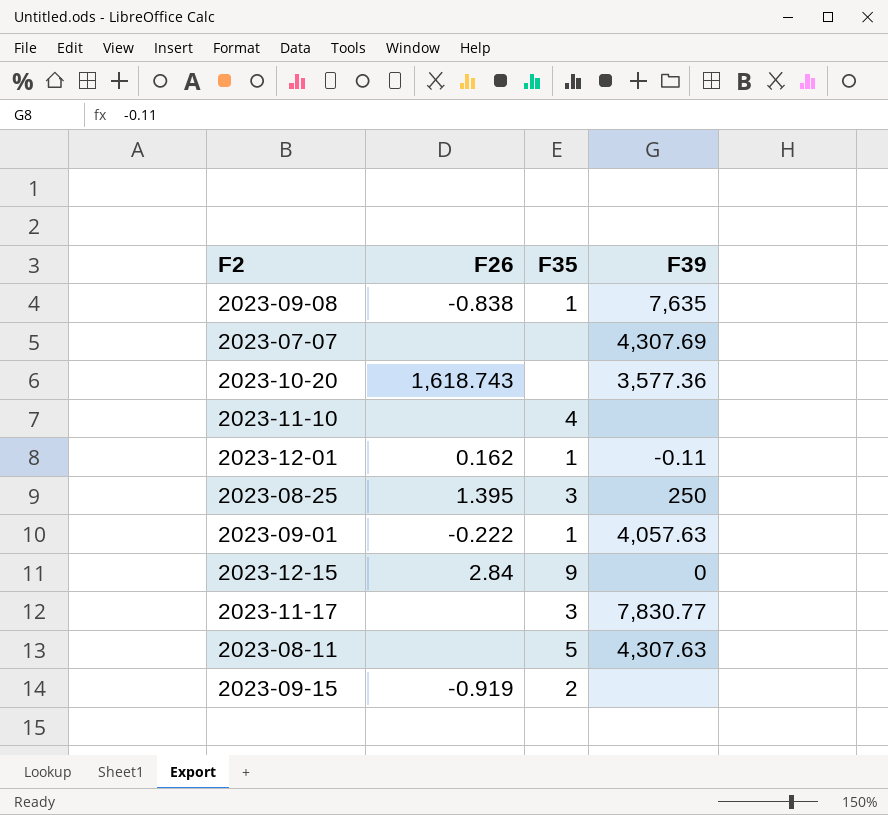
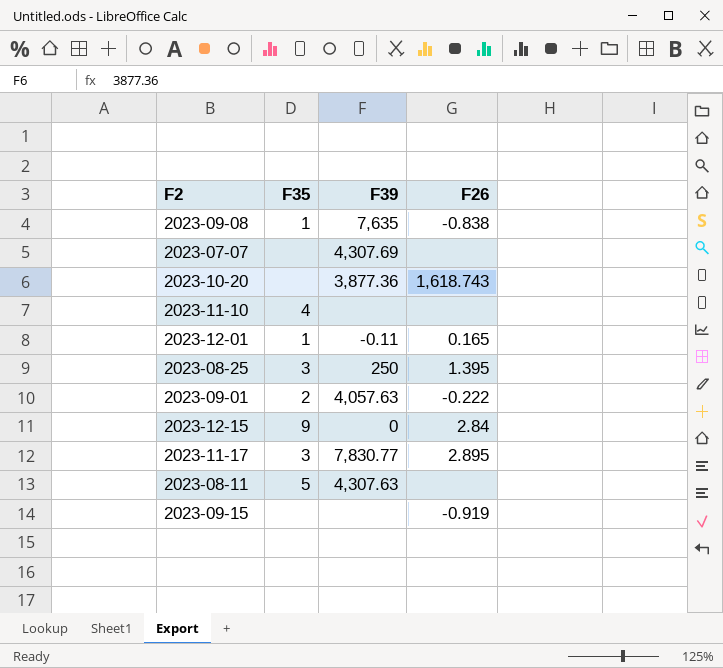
column F26 | position: 2 -> 4
2023-10-20 | F39: 3,577.36 -> 3,877.36
2023-12-01 | F26: 0.162 -> 0.165
2023-09-01 | F35: 1 -> 2
2023-11-17 | F26: none -> 2.895
2023-09-15 | F35: 2 -> none

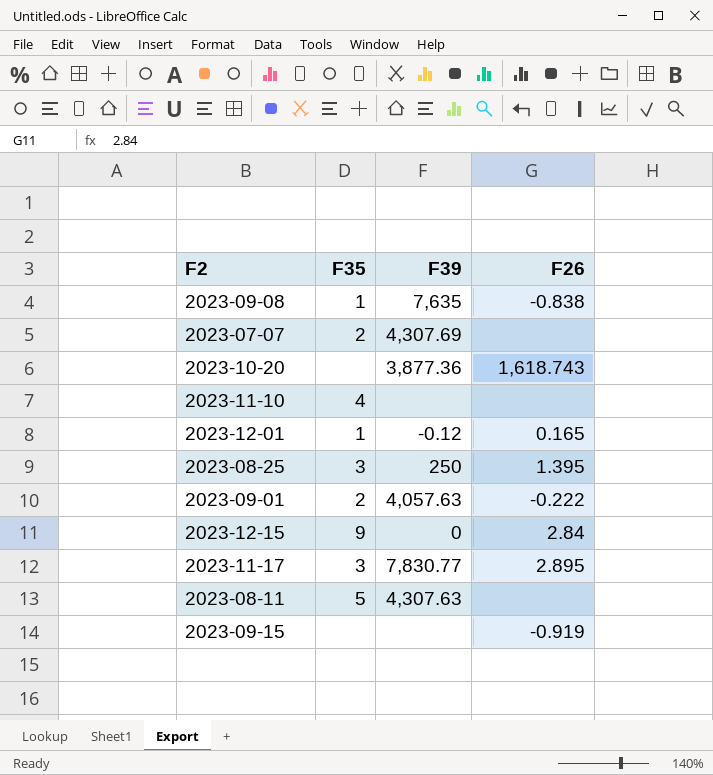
2023-07-07 | F35: none -> 2
2023-12-01 | F39: -0.11 -> -0.12

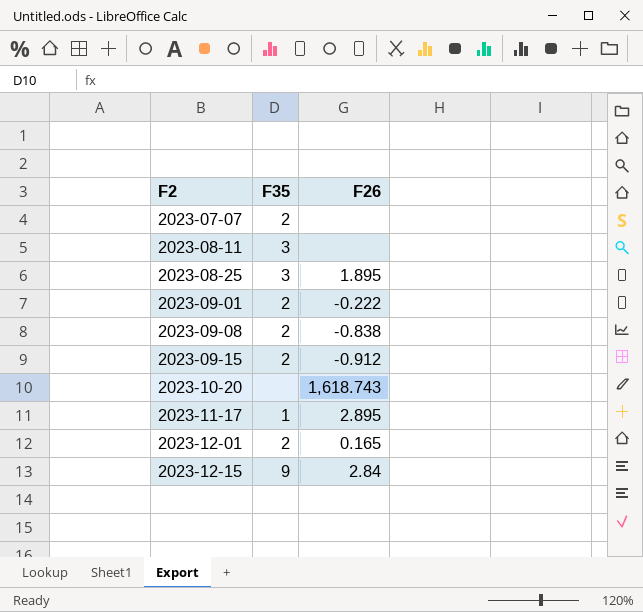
row order: none -> F2 ascending
column F39 | position: 3 -> none
row 2023-11-10: 4 | none | none -> none
2023-08-11 | F35: 5 -> 3
2023-08-25 | F26: 1.395 -> 1.895
2023-09-08 | F35: 1 -> 2
2023-09-15 | F35: none -> 2
2023-09-15 | F26: -0.919 -> -0.912
2023-11-17 | F35: 3 -> 1
2023-12-01 | F35: 1 -> 2

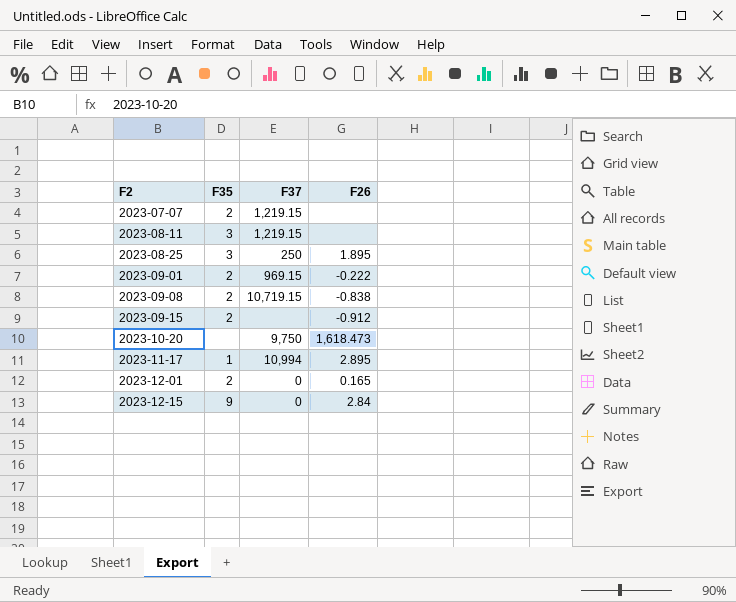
column F37 | position: none -> 3
2023-10-20 | F26: 1,618.743 -> 1,618.473

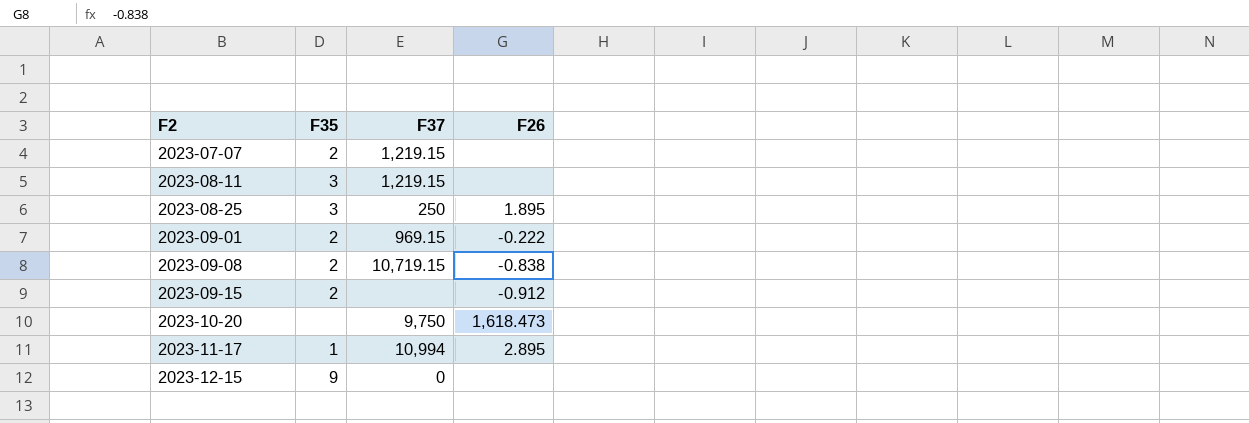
row 2023-12-01: 2 | 0 | 0.165 -> none
2023-12-15 | F26: 2.84 -> none

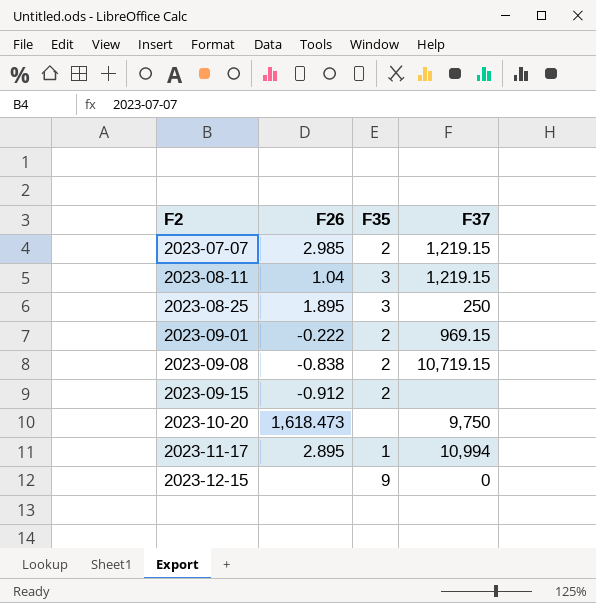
column F26 | position: 4 -> 2
2023-07-07 | F26: none -> 2.985
2023-08-11 | F26: none -> 1.04

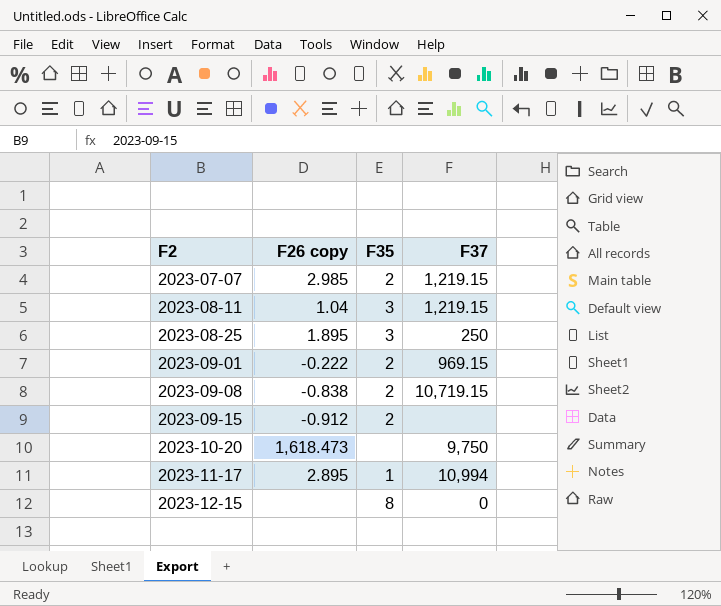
column name: F26 -> F26 copy
2023-12-15 | F35: 9 -> 8

